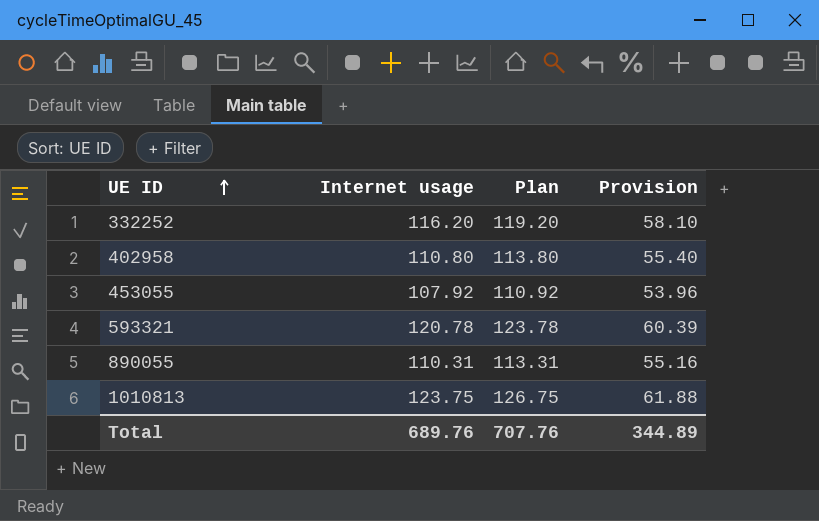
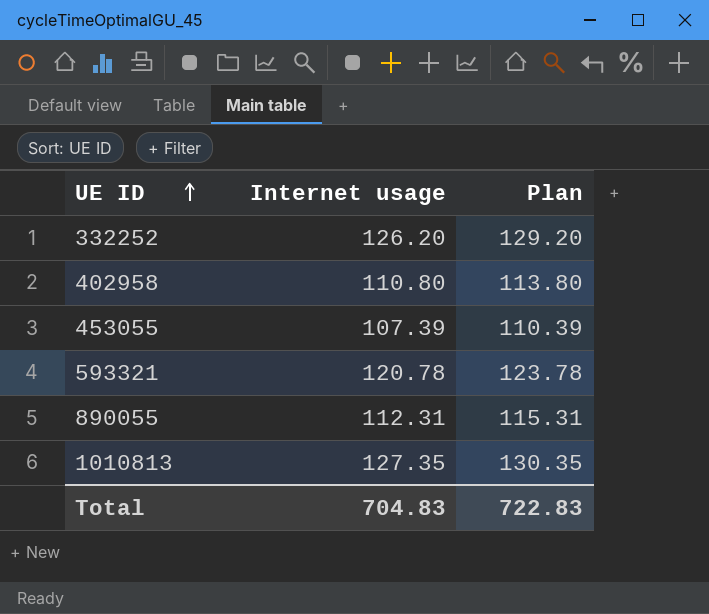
column Provision | formula: [Internet usage] * 0.5 -> none
332252 | Internet usage: 116.20 -> 126.20
332252 | Plan: 119.20 -> 129.20
453055 | Internet usage: 107.92 -> 107.39
453055 | Plan: 110.92 -> 110.39
890055 | Internet usage: 110.31 -> 112.31
890055 | Plan: 113.31 -> 115.31
1010813 | Internet usage: 123.75 -> 127.35
1010813 | Plan: 126.75 -> 130.35
Total | Internet usage: 689.76 -> 704.83
Total | Plan: 707.76 -> 722.83

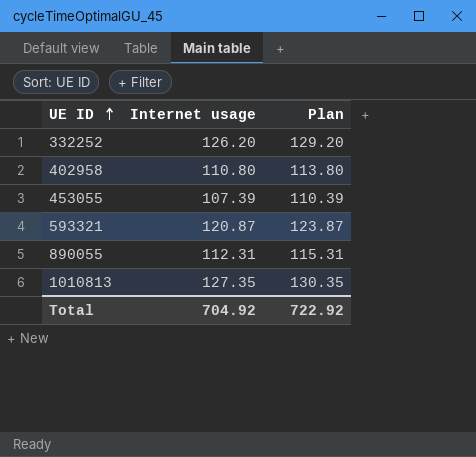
593321 | Internet usage: 120.78 -> 120.87
593321 | Plan: 123.78 -> 123.87
Total | Internet usage: 704.83 -> 704.92
Total | Plan: 722.83 -> 722.92

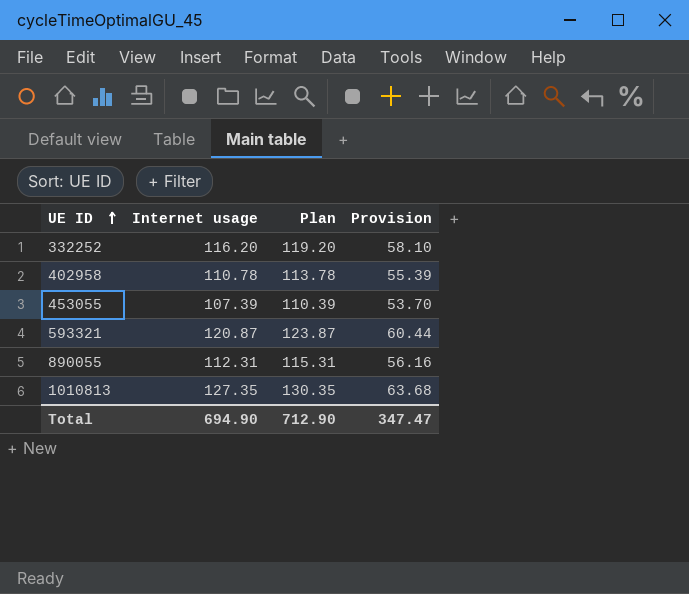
column Provision | formula: none -> [Internet usage] * 0.5
332252 | Internet usage: 126.20 -> 116.20
332252 | Plan: 129.20 -> 119.20
402958 | Internet usage: 110.80 -> 110.78
402958 | Plan: 113.80 -> 113.78
Total | Internet usage: 704.92 -> 694.90
Total | Plan: 722.92 -> 712.90

